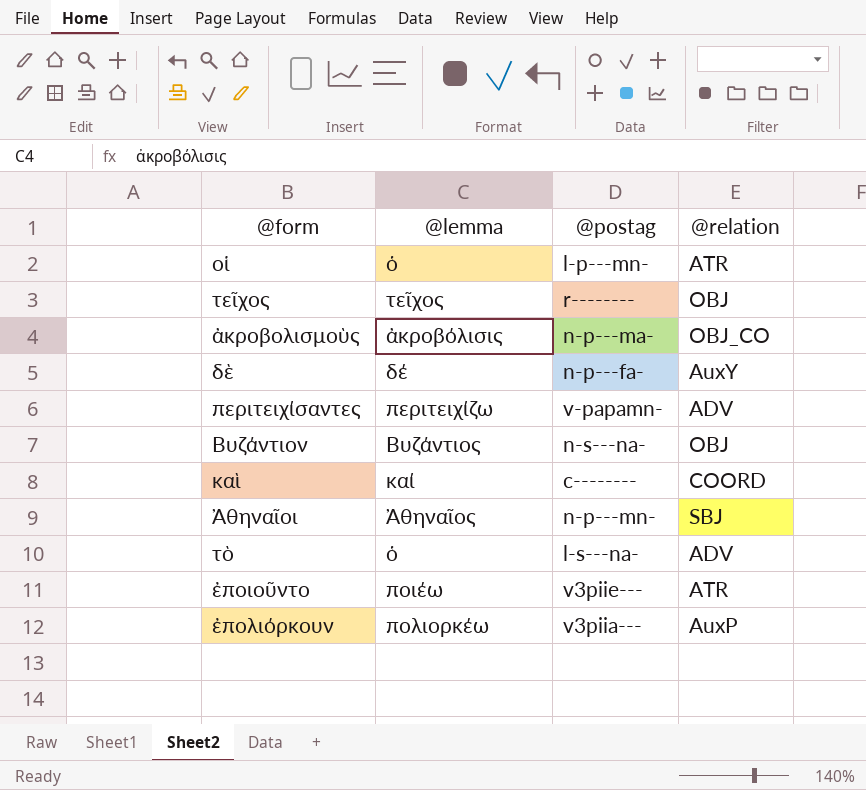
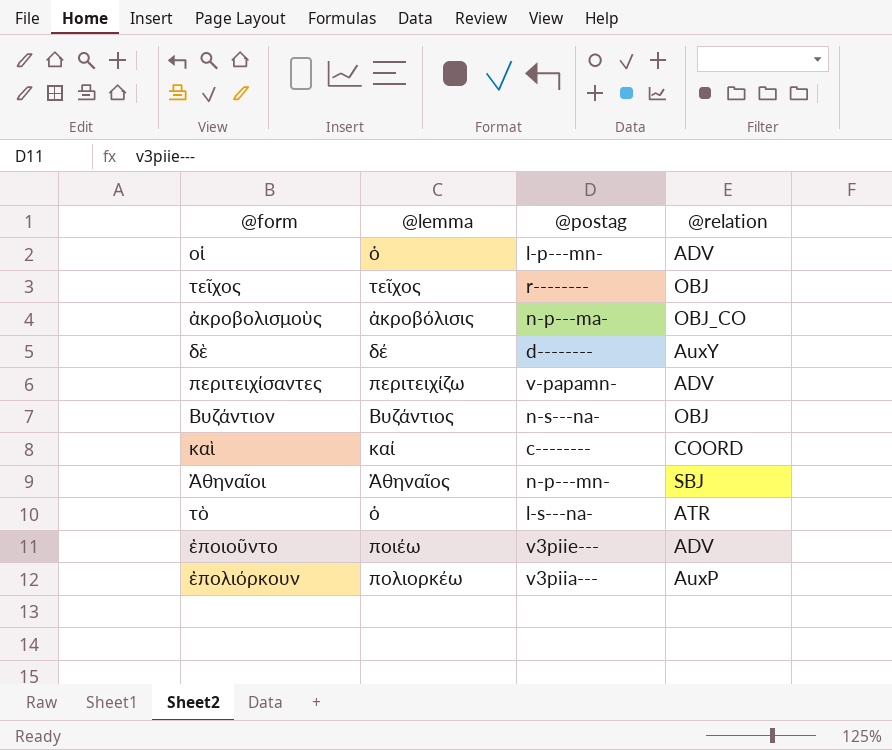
οἱ | @relation: ATR -> ADV
δὲ | @postag: n-p---fa- -> d--------
τὸ | @relation: ADV -> ATR
ἐποιοῦντο | @relation: ATR -> ADV

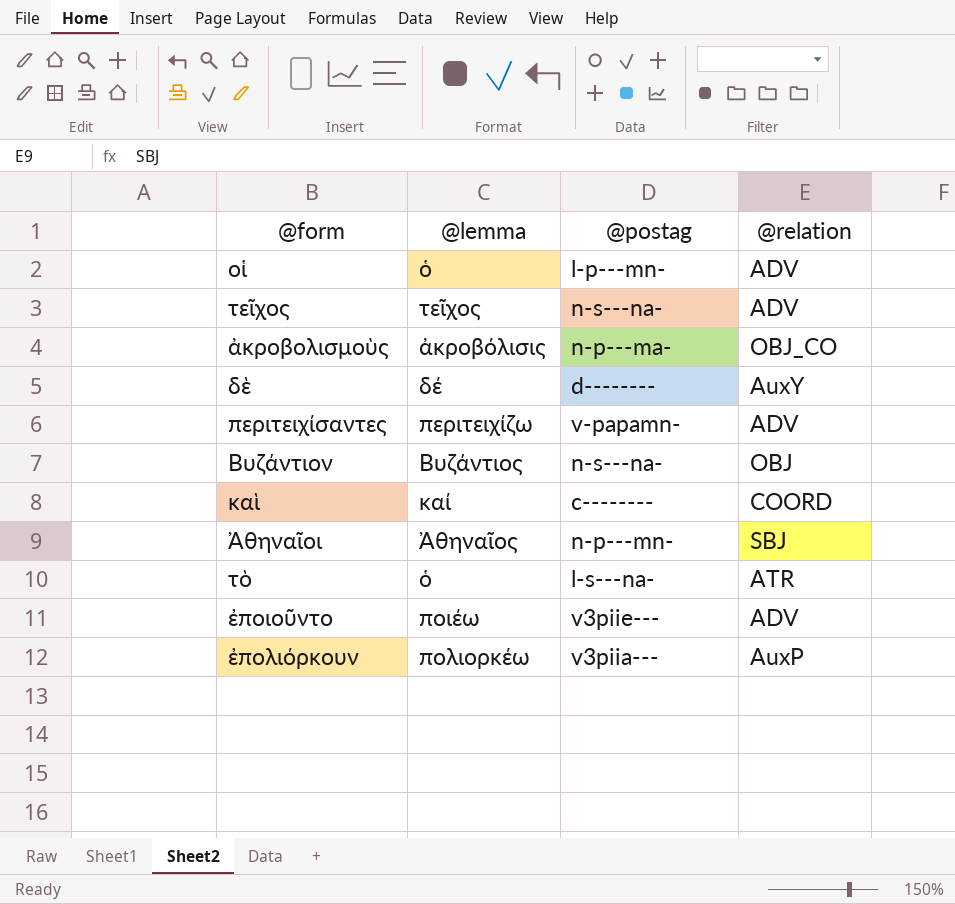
τεῖχος | @postag: r-------- -> n-s---na-
τεῖχος | @relation: OBJ -> ADV

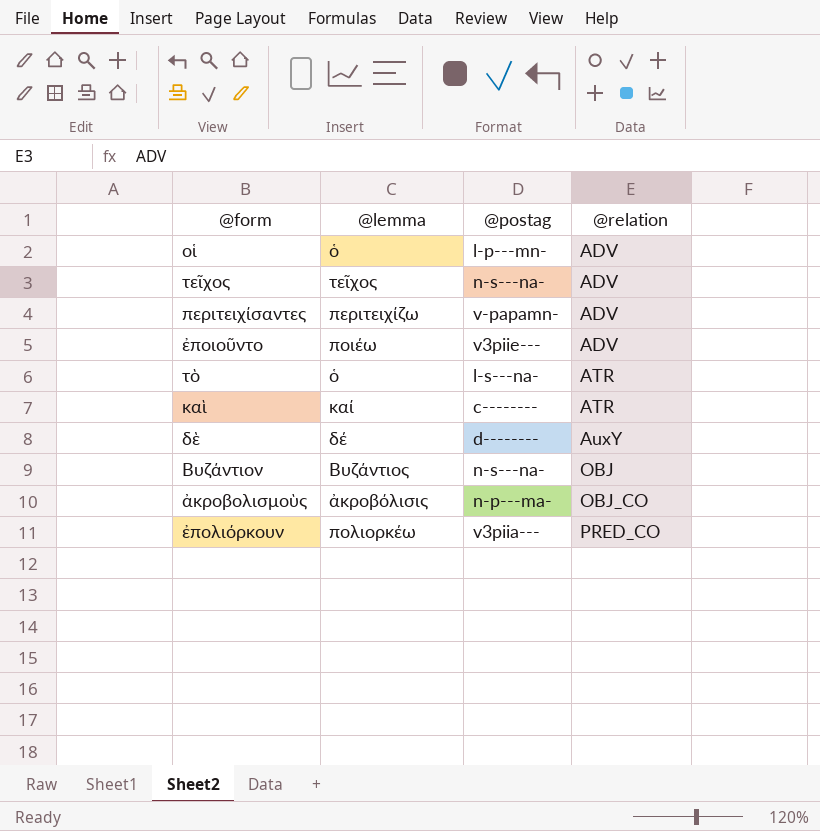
row order: none -> @relation ascending
row Ἀθηναῖοι: Ἀθηναῖος | n-p---mn- | SBJ -> none
καὶ | @relation: COORD -> ATR
ἐπολιόρκουν | @relation: AuxP -> PRED_CO

